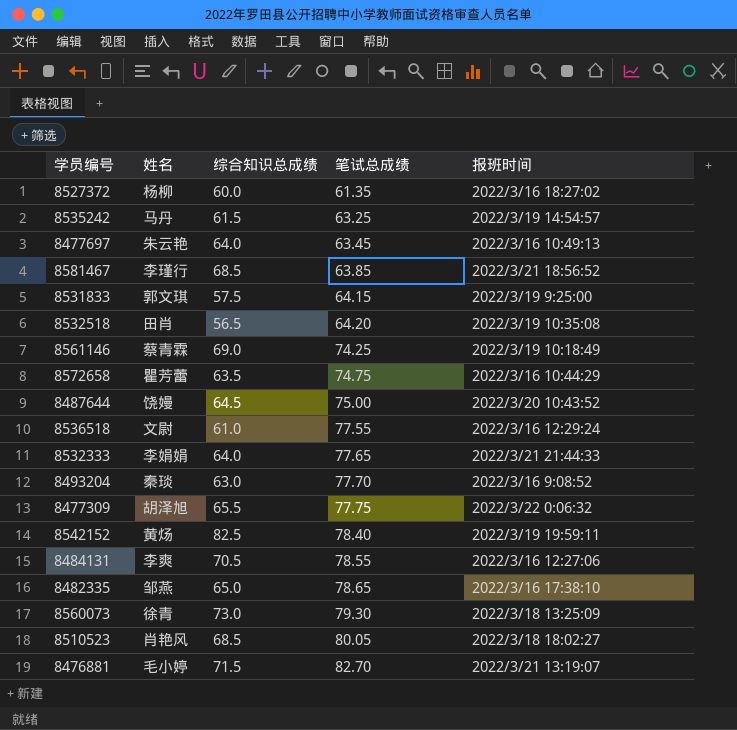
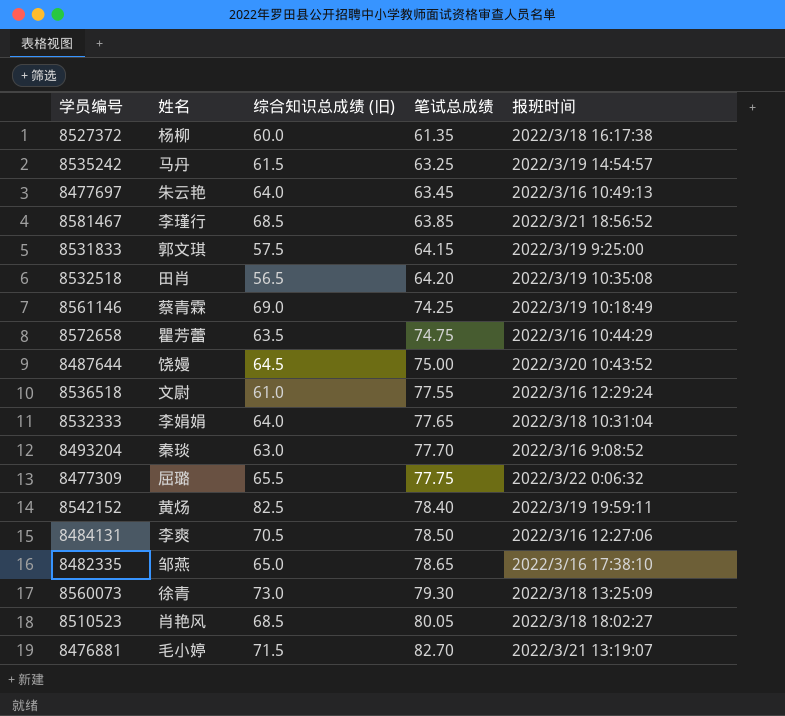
column name: 综合知识总成绩 -> 综合知识总成绩 (旧)
8527372 | 报班时间: 2022/3/16 18:27:02 -> 2022/3/18 16:17:38
8532333 | 报班时间: 2022/3/21 21:44:33 -> 2022/3/18 10:31:04
8477309 | 姓名: 胡泽旭 -> 屈璐
8484131 | 笔试总成绩: 78.55 -> 78.50

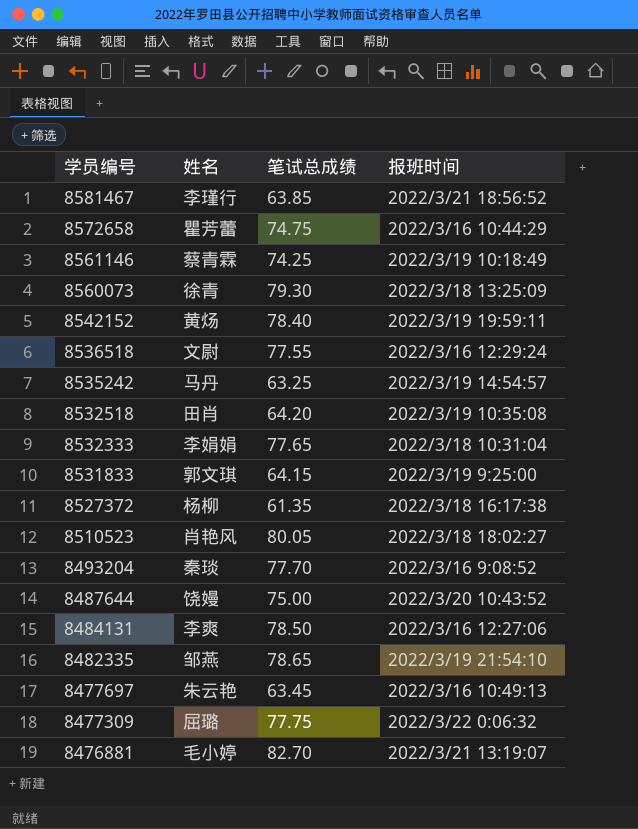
row order: 笔试总成绩 ascending -> 学员编号 descending
column 综合知识总成绩 (旧) | position: 3 -> none
8482335 | 报班时间: 2022/3/16 17:38:10 -> 2022/3/19 21:54:10

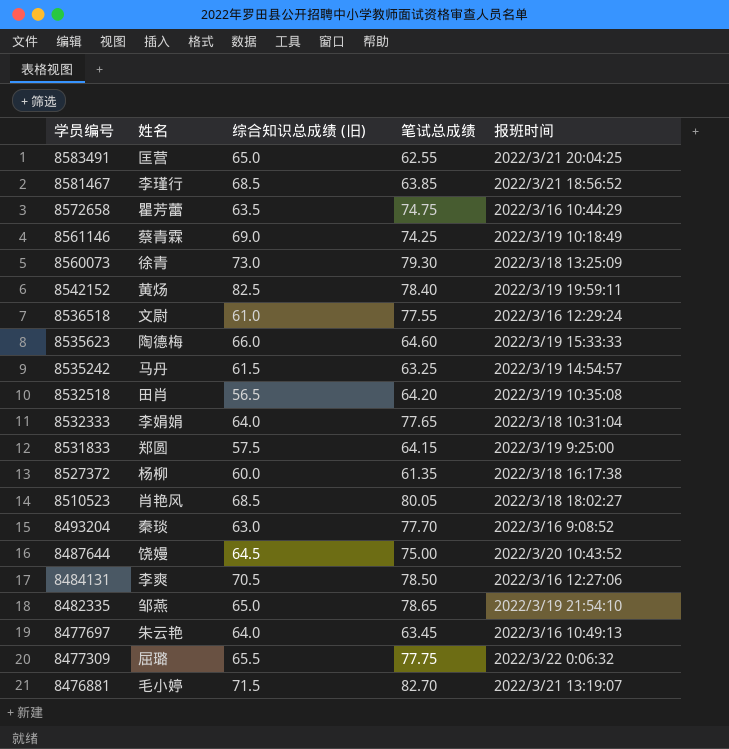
column 综合知识总成绩 (旧) | position: none -> 3
row 8583491: none -> 匡营 | 65.0 | 62.55 | 2022/3/21 20:04:25
row 8535623: none -> 陶德梅 | 66.0 | 64.60 | 2022/3/19 15:33:33
8531833 | 姓名: 郭文琪 -> 郑圆

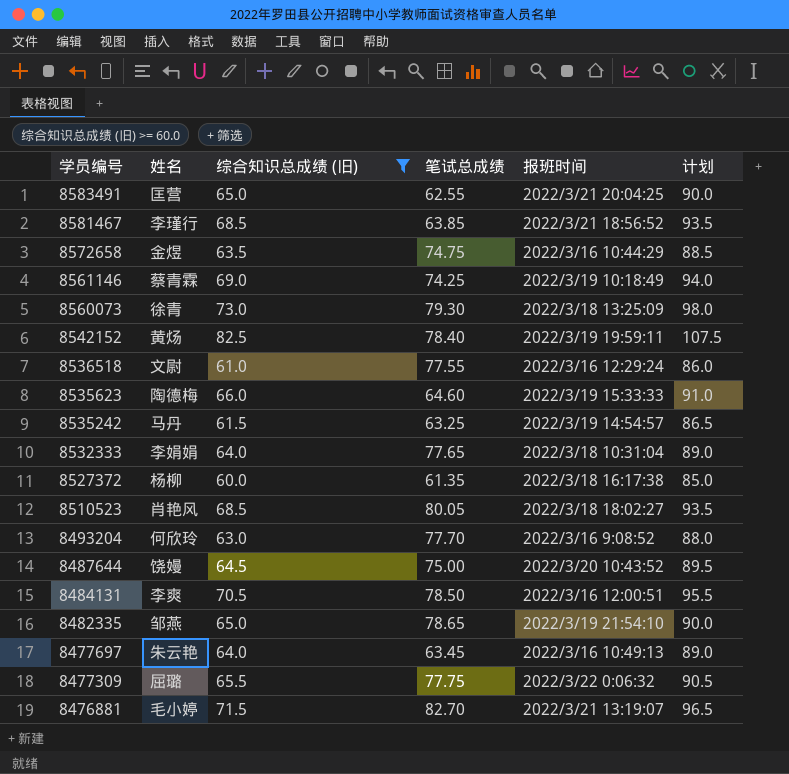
filter: none -> 综合知识总成绩 (旧) >= 60.0
column 计划 | formula: none -> [综合知识总成绩 (旧)] + 25
8572658 | 姓名: 瞿芳蕾 -> 金煜
8493204 | 姓名: 秦琰 -> 何欣玲
8484131 | 报班时间: 2022/3/16 12:27:06 -> 2022/3/16 12:00:51

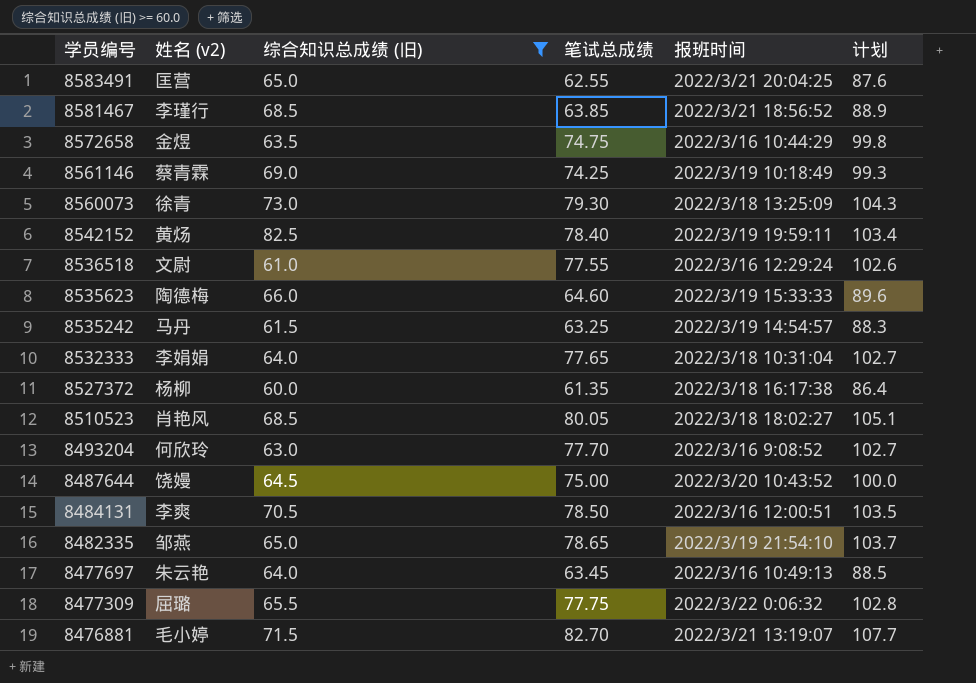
column name: 姓名 -> 姓名 (v2)
column 计划 | formula: [综合知识总成绩 (旧)] + 25 -> [笔试总成绩] + 25

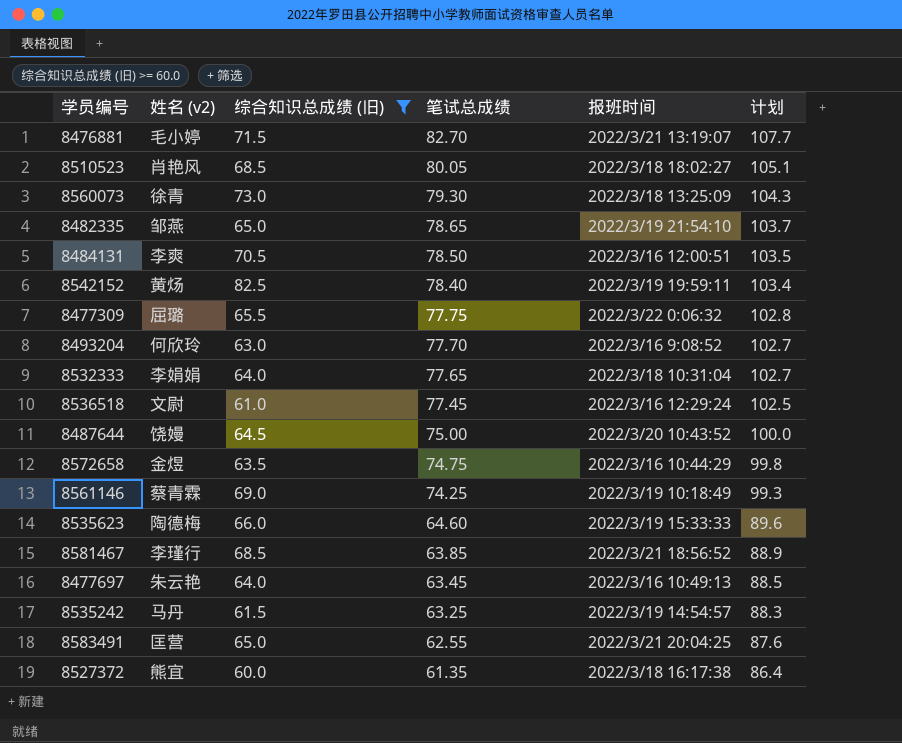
row order: 学员编号 descending -> 笔试总成绩 descending
8536518 | 笔试总成绩: 77.55 -> 77.45
8536518 | 计划: 102.6 -> 102.5
8527372 | 姓名 (v2): 杨柳 -> 熊宜

